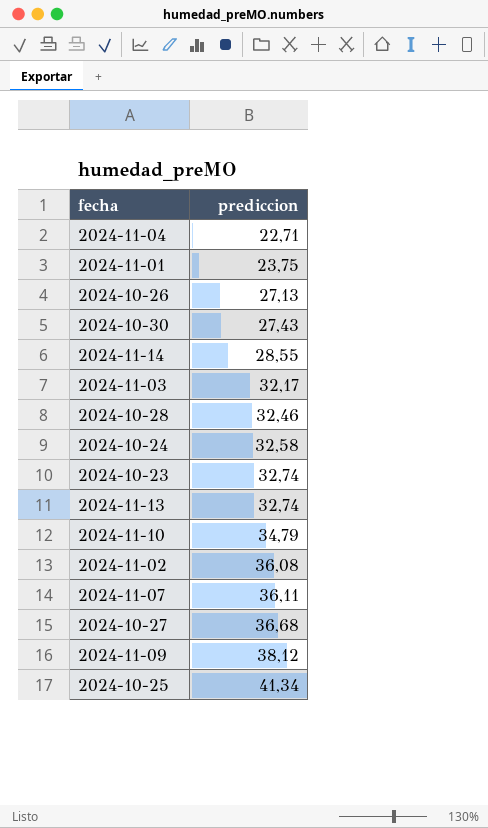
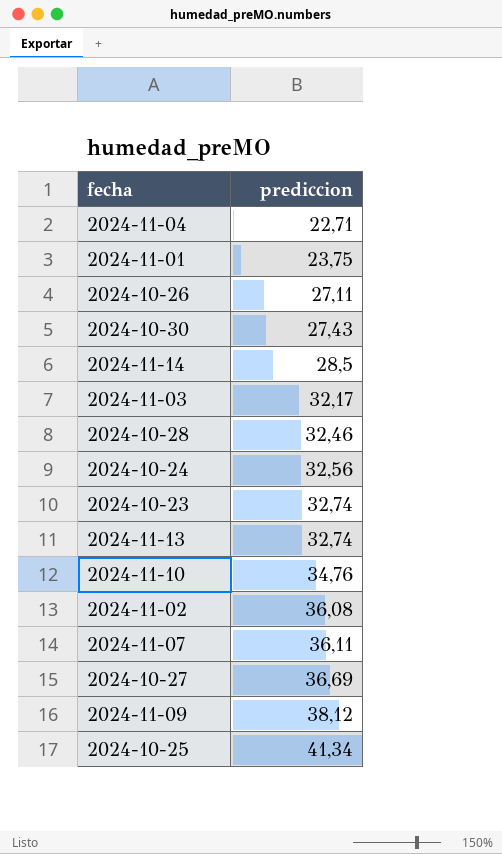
2024-10-26 | prediccion: 27,13 -> 27,11
2024-11-14 | prediccion: 28,55 -> 28,5
2024-10-24 | prediccion: 32,58 -> 32,56
2024-11-10 | prediccion: 34,79 -> 34,76
2024-10-27 | prediccion: 36,68 -> 36,69

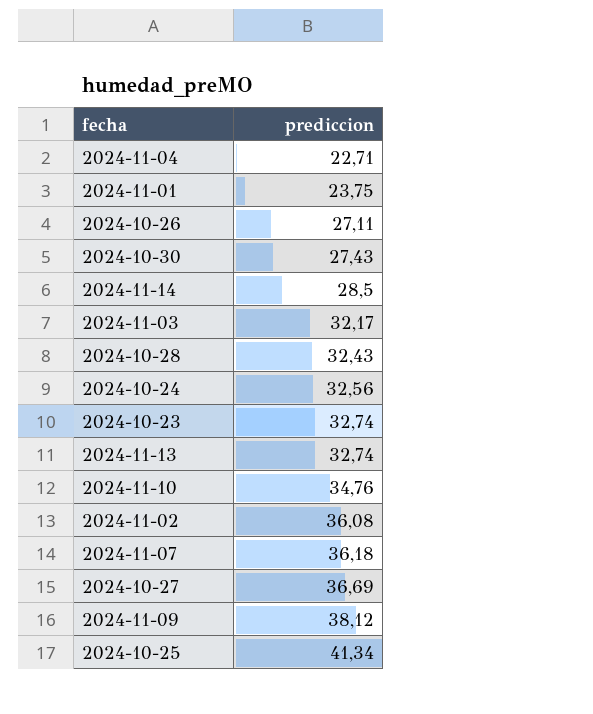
2024-10-28 | prediccion: 32,46 -> 32,43
2024-11-07 | prediccion: 36,11 -> 36,18

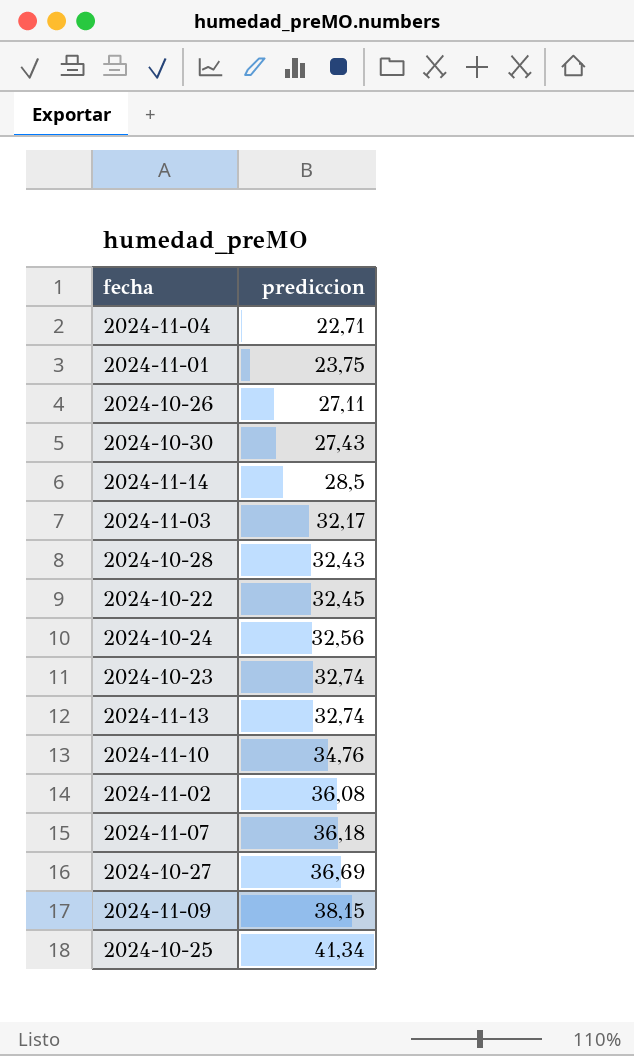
row 2024-10-22: none -> 32,45
2024-11-09 | prediccion: 38,12 -> 38,15

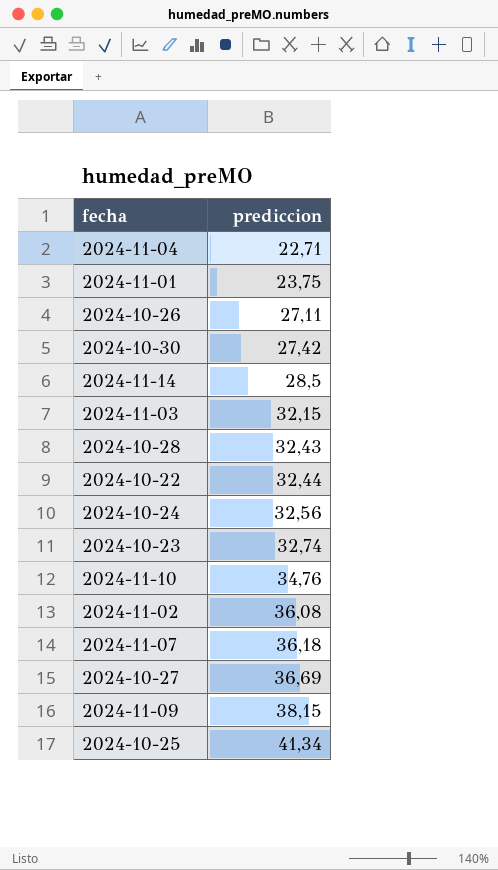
row 2024-11-13: 32,74 -> none
2024-10-30 | prediccion: 27,43 -> 27,42
2024-11-03 | prediccion: 32,17 -> 32,15
2024-10-22 | prediccion: 32,45 -> 32,44

